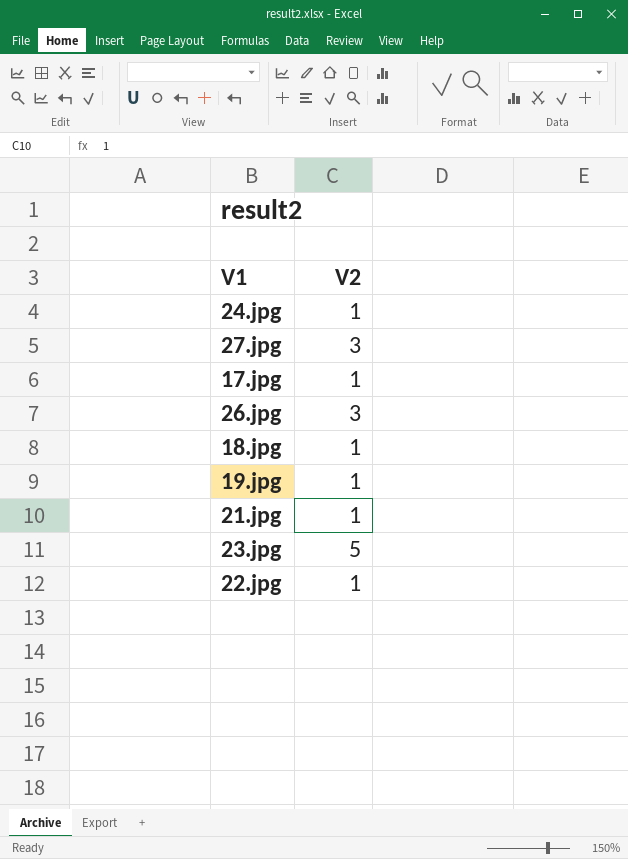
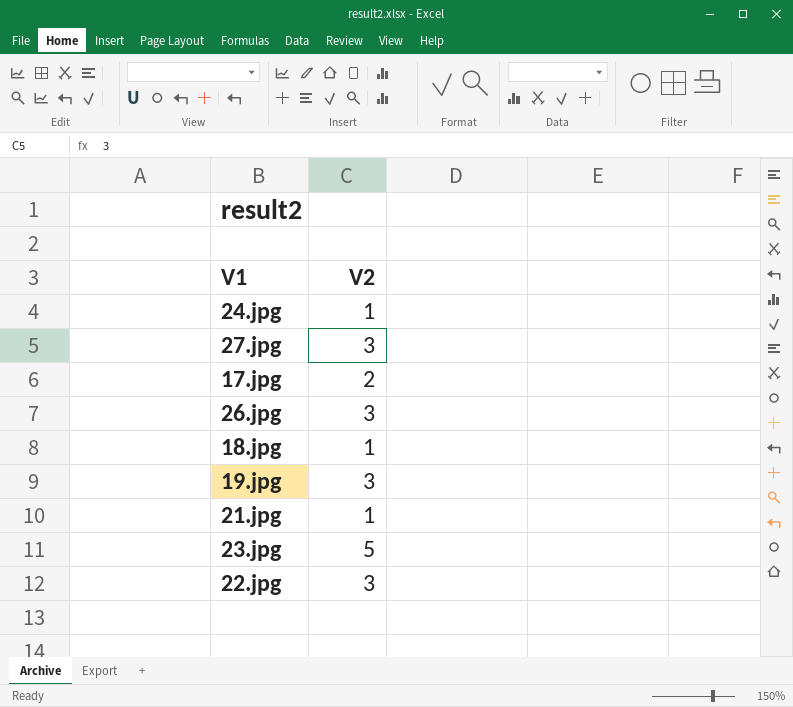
17.jpg | V2: 1 -> 2
19.jpg | V2: 1 -> 3
22.jpg | V2: 1 -> 3

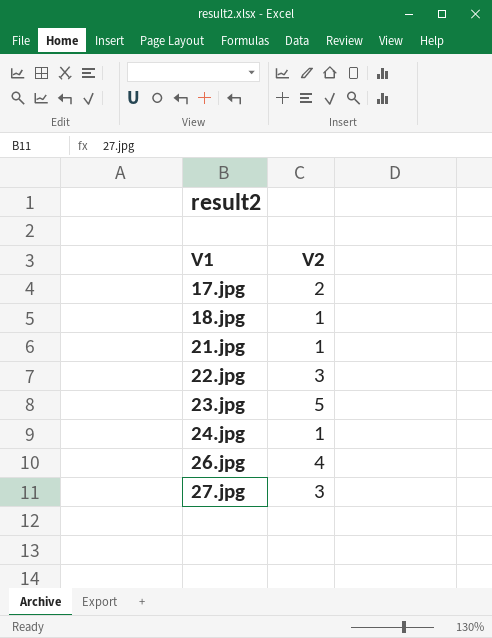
row order: none -> V1 ascending
row 19.jpg: 3 -> none
26.jpg | V2: 3 -> 4

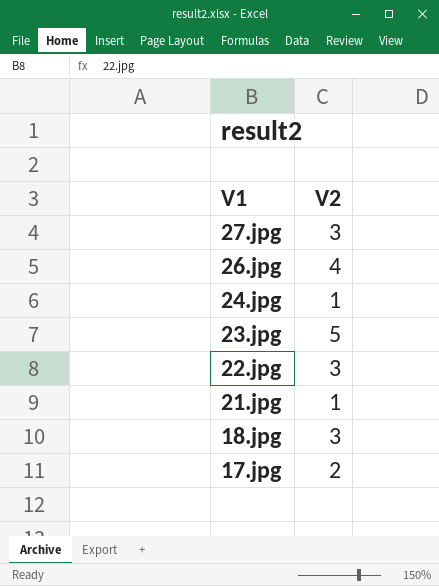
row order: V1 ascending -> V1 descending
18.jpg | V2: 1 -> 3

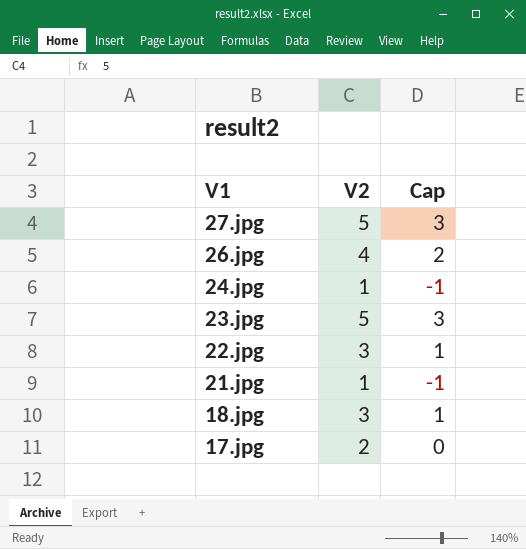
column Cap | formula: none -> [V2] - 2
27.jpg | V2: 3 -> 5

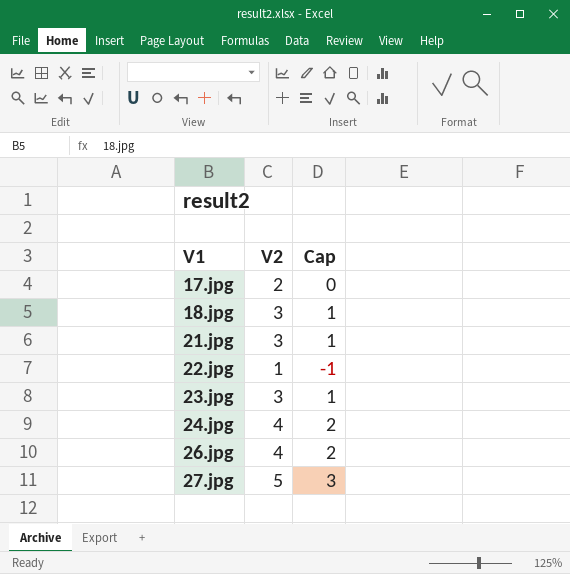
row order: V1 descending -> V1 ascending
21.jpg | V2: 1 -> 3
21.jpg | Cap: -1 -> 1
22.jpg | V2: 3 -> 1
22.jpg | Cap: 1 -> -1
23.jpg | V2: 5 -> 3
23.jpg | Cap: 3 -> 1
24.jpg | V2: 1 -> 4
24.jpg | Cap: -1 -> 2

